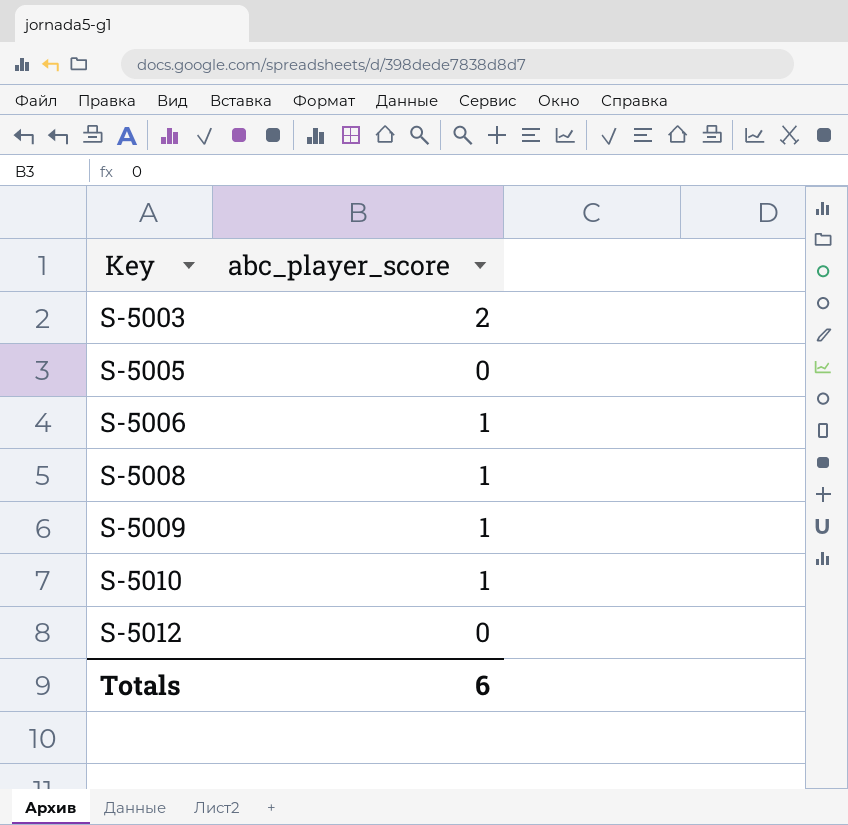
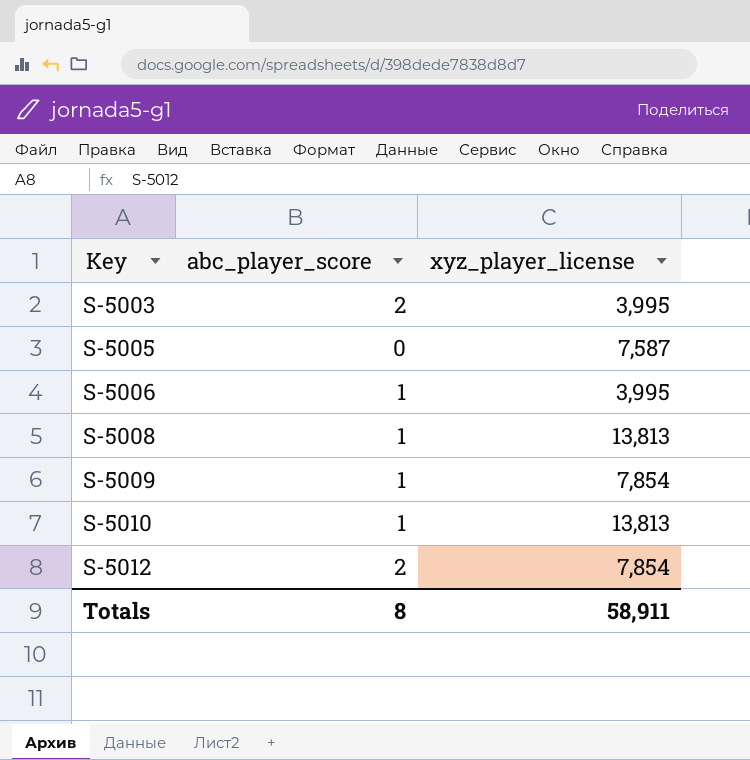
column xyz_player_license | position: none -> 3
S-5012 | abc_player_score: 0 -> 2
Totals | abc_player_score: 6 -> 8

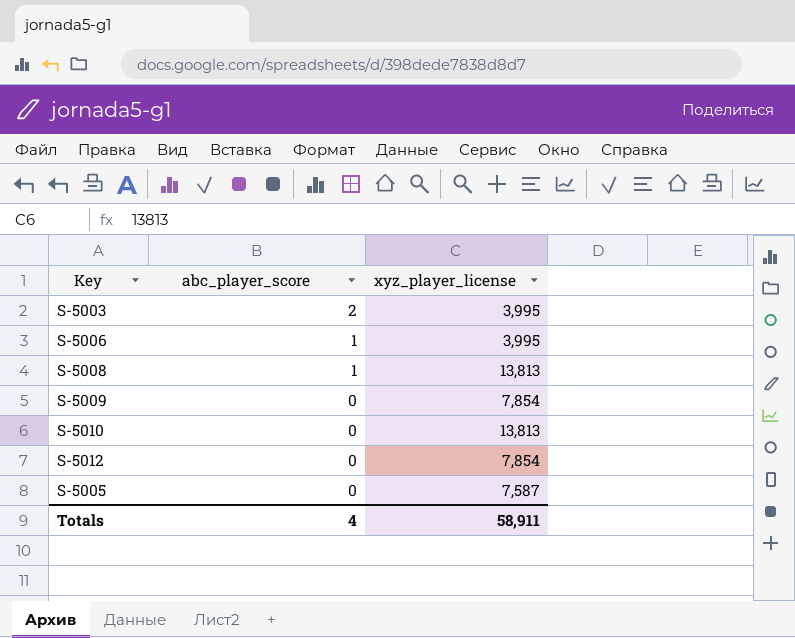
row order: Key ascending -> abc_player_score descending
S-5009 | abc_player_score: 1 -> 0
S-5010 | abc_player_score: 1 -> 0
S-5012 | abc_player_score: 2 -> 0
Totals | abc_player_score: 8 -> 4

